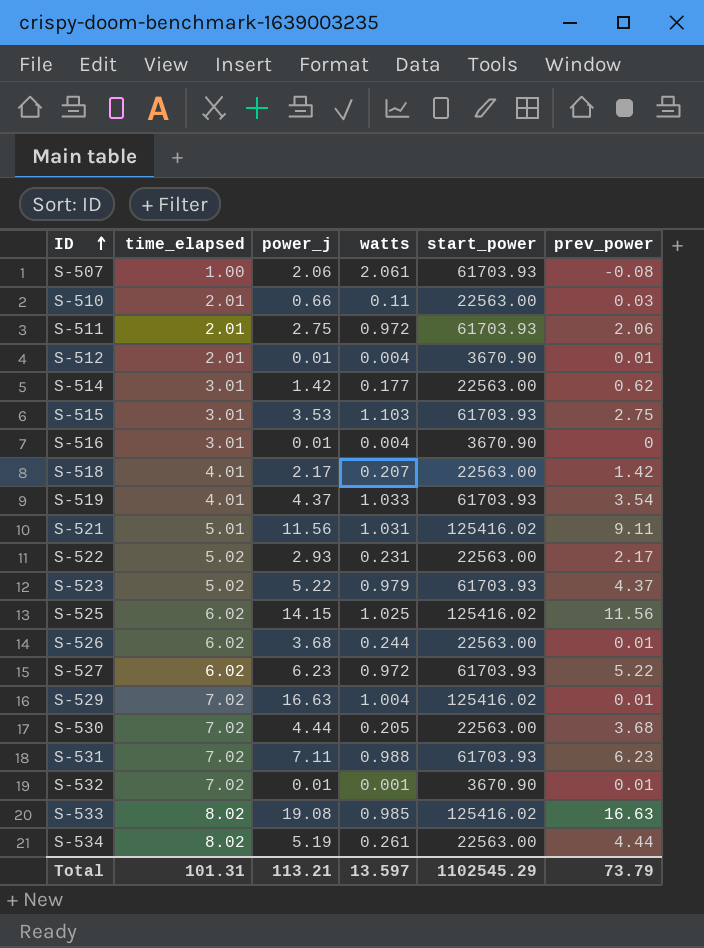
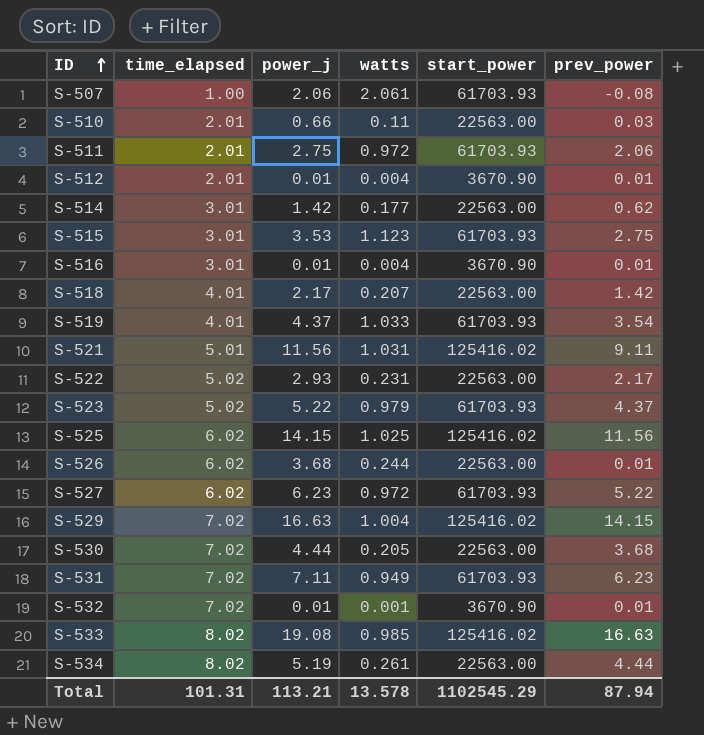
S-515 | watts: 1.103 -> 1.123
S-516 | prev_power: 0 -> 0.01
S-529 | prev_power: 0.01 -> 14.15
S-531 | watts: 0.988 -> 0.949
Total | watts: 13.597 -> 13.578
Total | prev_power: 73.79 -> 87.94

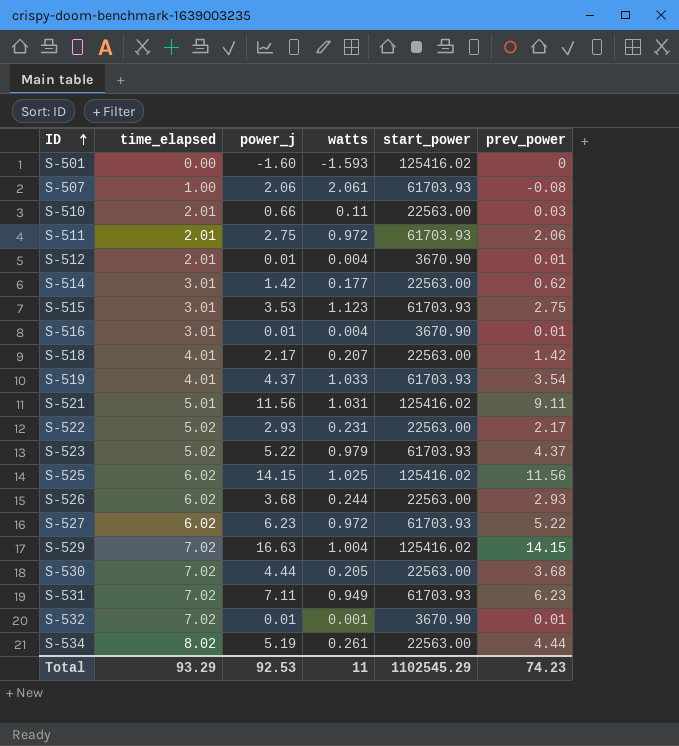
row S-533: 8.02 | 19.08 | 0.985 | 125416.02 | 16.63 -> none
row S-501: none -> 0.00 | -1.60 | -1.593 | 125416.02 | 0
S-526 | prev_power: 0.01 -> 2.93
Total | time_elapsed: 101.31 -> 93.29
Total | power_j: 113.21 -> 92.53
Total | watts: 13.578 -> 11
Total | prev_power: 87.94 -> 74.23

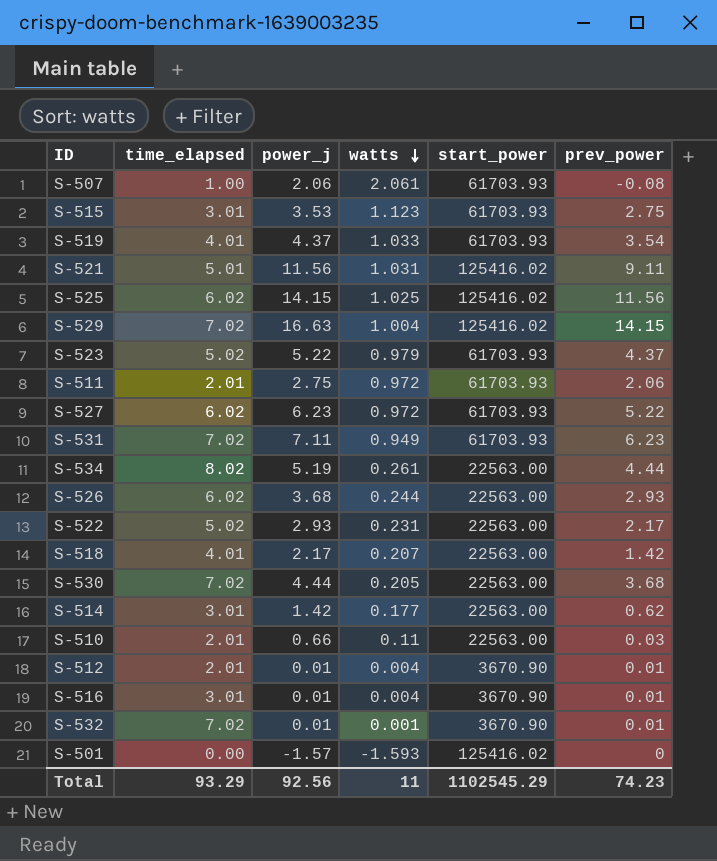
row order: ID ascending -> watts descending
S-501 | power_j: -1.60 -> -1.57
Total | power_j: 92.53 -> 92.56

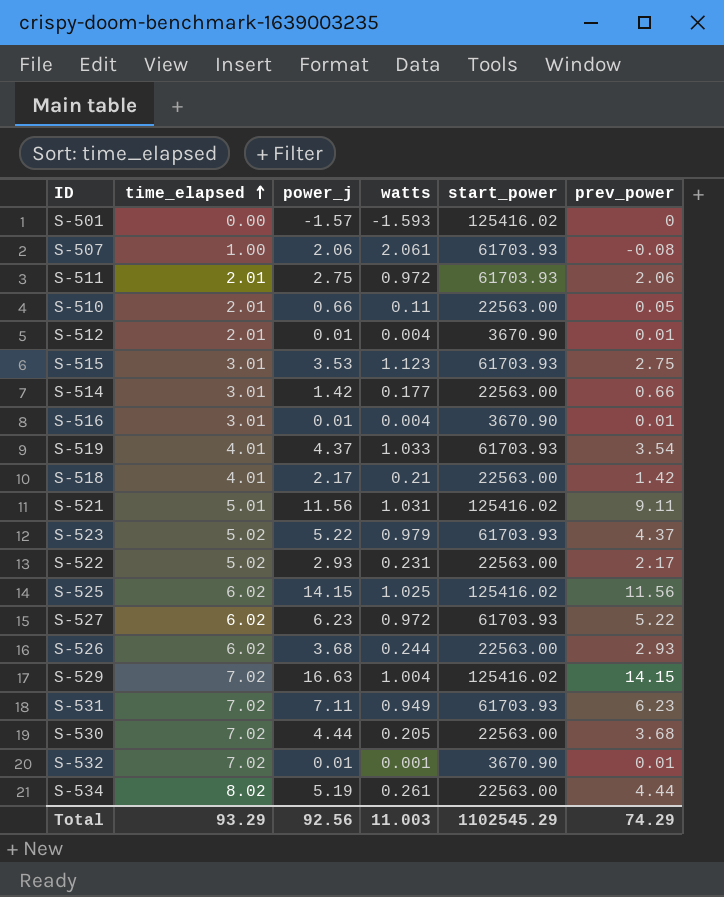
row order: watts descending -> time_elapsed ascending
S-510 | prev_power: 0.03 -> 0.05
S-514 | prev_power: 0.62 -> 0.66
S-518 | watts: 0.207 -> 0.21
Total | watts: 11 -> 11.003
Total | prev_power: 74.23 -> 74.29

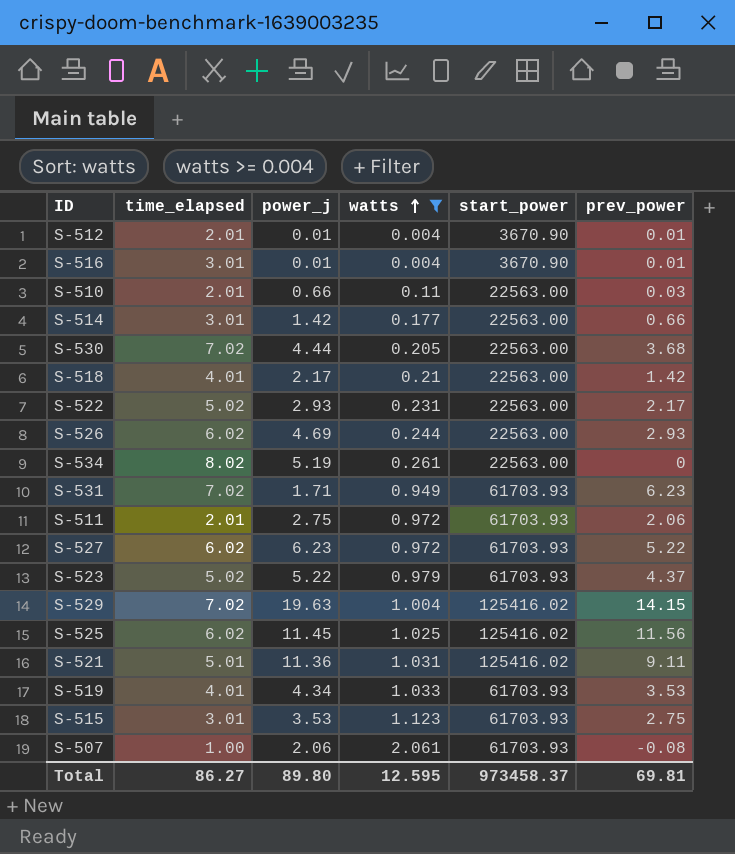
filter: none -> watts >= 0.004
row order: time_elapsed ascending -> watts ascending
S-510 | prev_power: 0.05 -> 0.03
S-526 | power_j: 3.68 -> 4.69
S-534 | prev_power: 4.44 -> 0
S-531 | power_j: 7.11 -> 1.71
S-529 | power_j: 16.63 -> 19.63
S-525 | power_j: 14.15 -> 11.45
S-521 | power_j: 11.56 -> 11.36
S-519 | power_j: 4.37 -> 4.34
S-519 | prev_power: 3.54 -> 3.53
Total | time_elapsed: 93.29 -> 86.27
Total | power_j: 92.56 -> 89.80
Total | watts: 11.003 -> 12.595
Total | start_power: 1102545.29 -> 973458.37
Total | prev_power: 74.29 -> 69.81

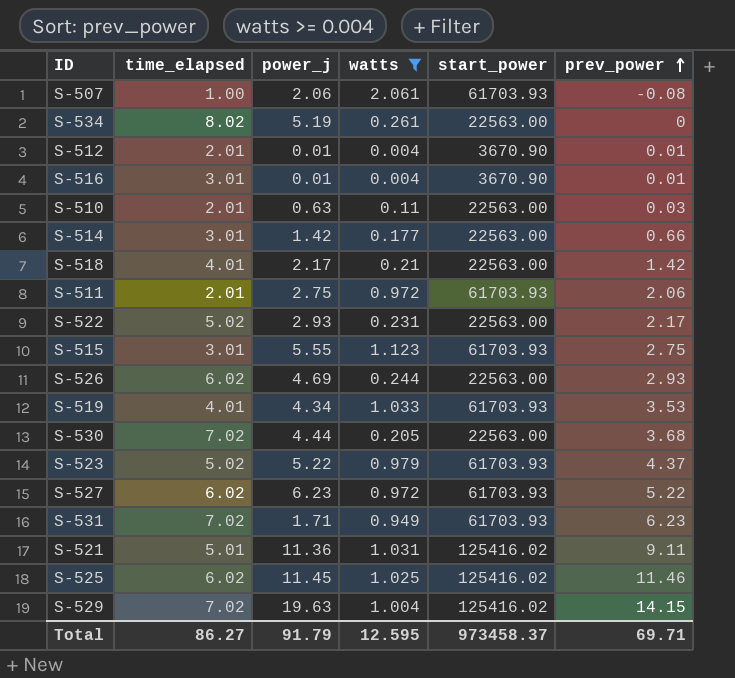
row order: watts ascending -> prev_power ascending
S-510 | power_j: 0.66 -> 0.63
S-515 | power_j: 3.53 -> 5.55
S-525 | prev_power: 11.56 -> 11.46
Total | power_j: 89.80 -> 91.79
Total | prev_power: 69.81 -> 69.71

